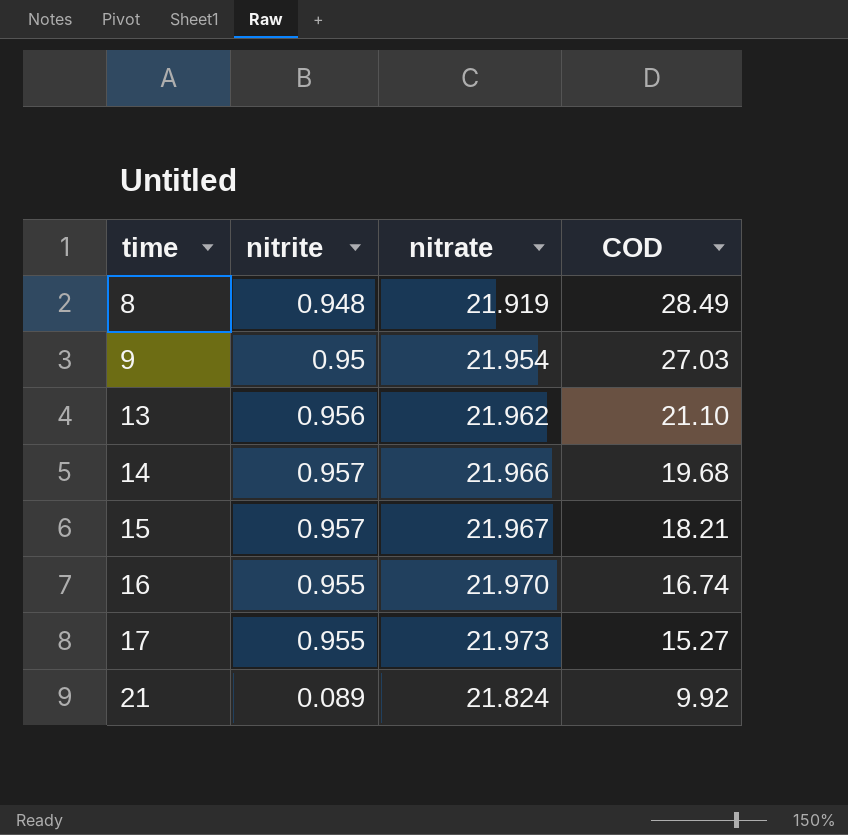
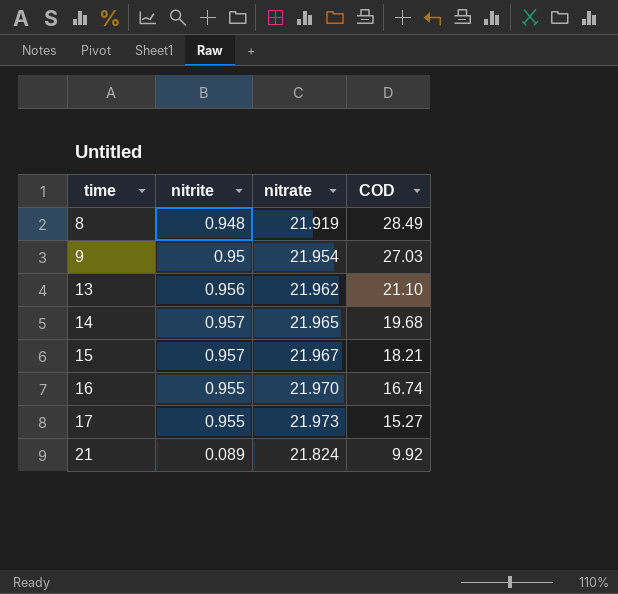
14 | nitrate: 21.966 -> 21.965

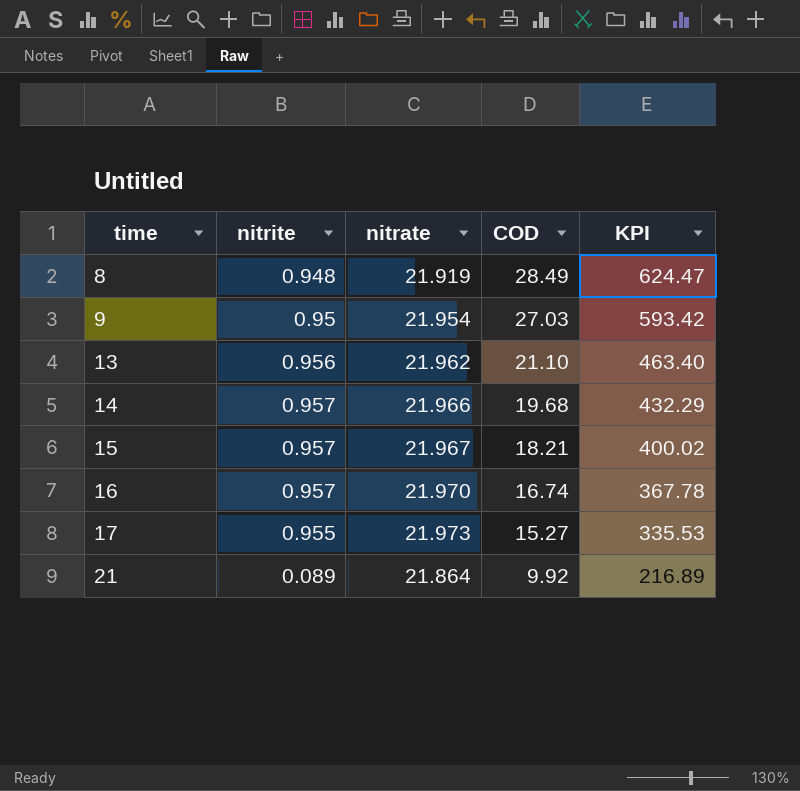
column KPI | formula: none -> [nitrate] * [COD]
14 | nitrate: 21.965 -> 21.966
16 | nitrite: 0.955 -> 0.957
21 | nitrate: 21.824 -> 21.864

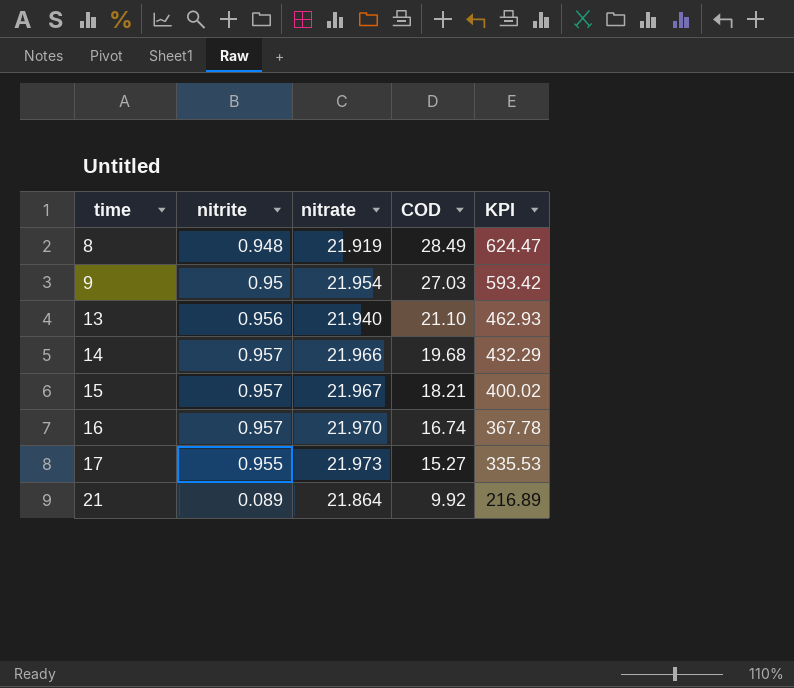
13 | nitrate: 21.962 -> 21.940
13 | KPI: 463.40 -> 462.93

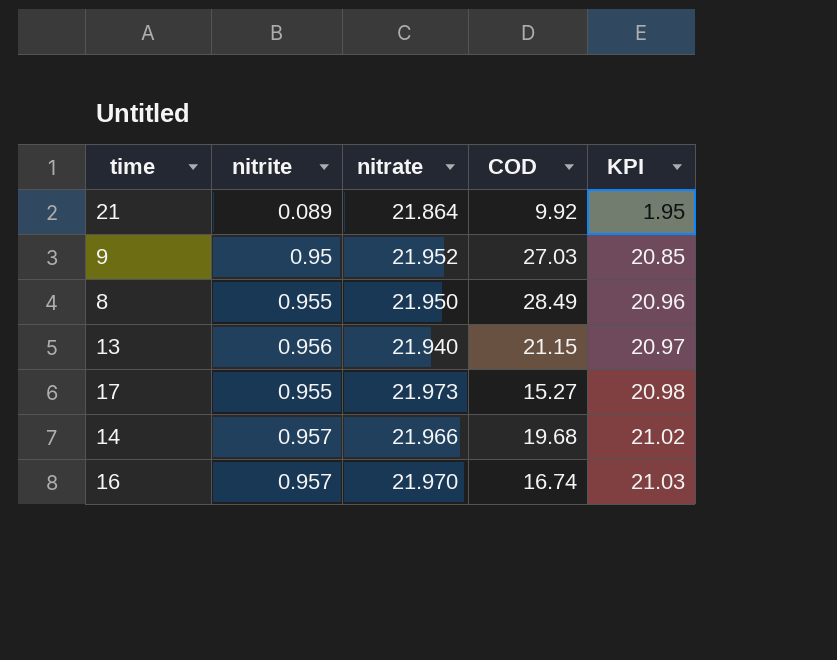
row order: time ascending -> KPI ascending
column KPI | formula: [nitrate] * [COD] -> [nitrite] * [nitrate]
row 15: 0.957 | 21.967 | 18.21 | 400.02 -> none
9 | nitrate: 21.954 -> 21.952
8 | nitrite: 0.948 -> 0.955
8 | nitrate: 21.919 -> 21.950
13 | COD: 21.10 -> 21.15

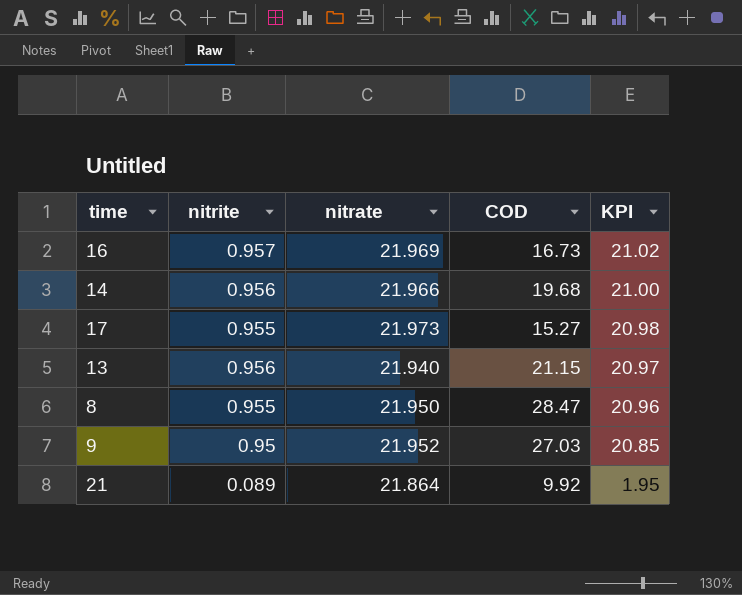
row order: KPI ascending -> KPI descending
16 | nitrate: 21.970 -> 21.969
16 | COD: 16.74 -> 16.73
16 | KPI: 21.03 -> 21.02
14 | nitrite: 0.957 -> 0.956
14 | KPI: 21.02 -> 21.00
8 | COD: 28.49 -> 28.47

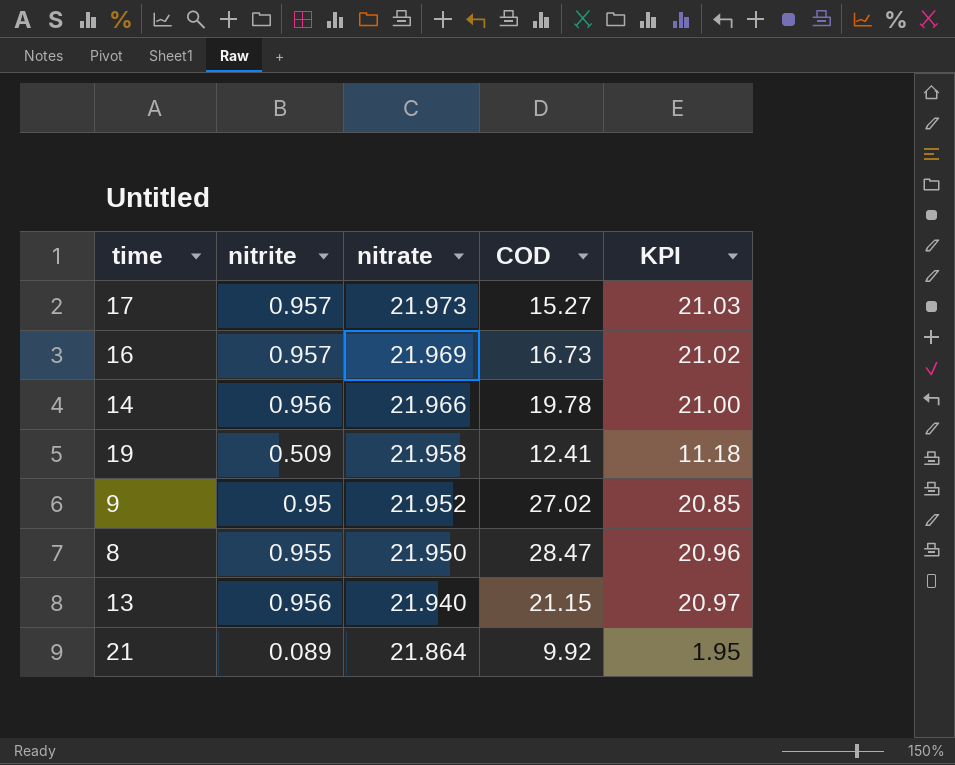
row order: KPI descending -> nitrate descending
17 | nitrite: 0.955 -> 0.957
17 | KPI: 20.98 -> 21.03
14 | COD: 19.68 -> 19.78
row 19: none -> 0.509 | 21.958 | 12.41 | 11.18
9 | COD: 27.03 -> 27.02

